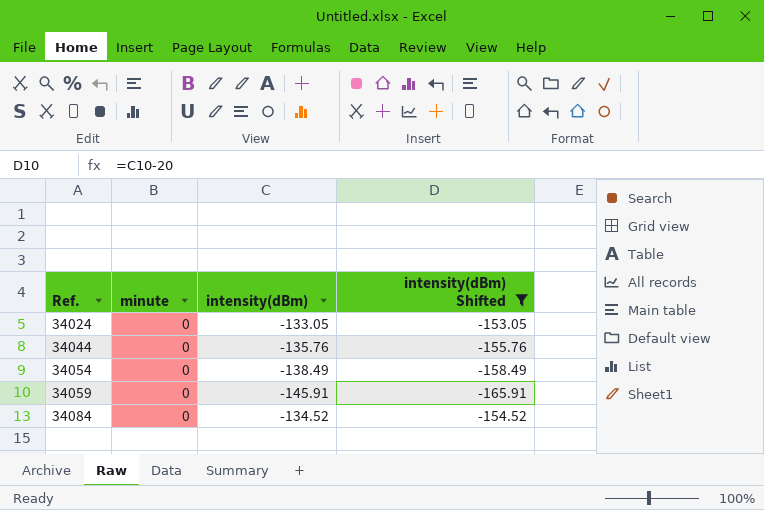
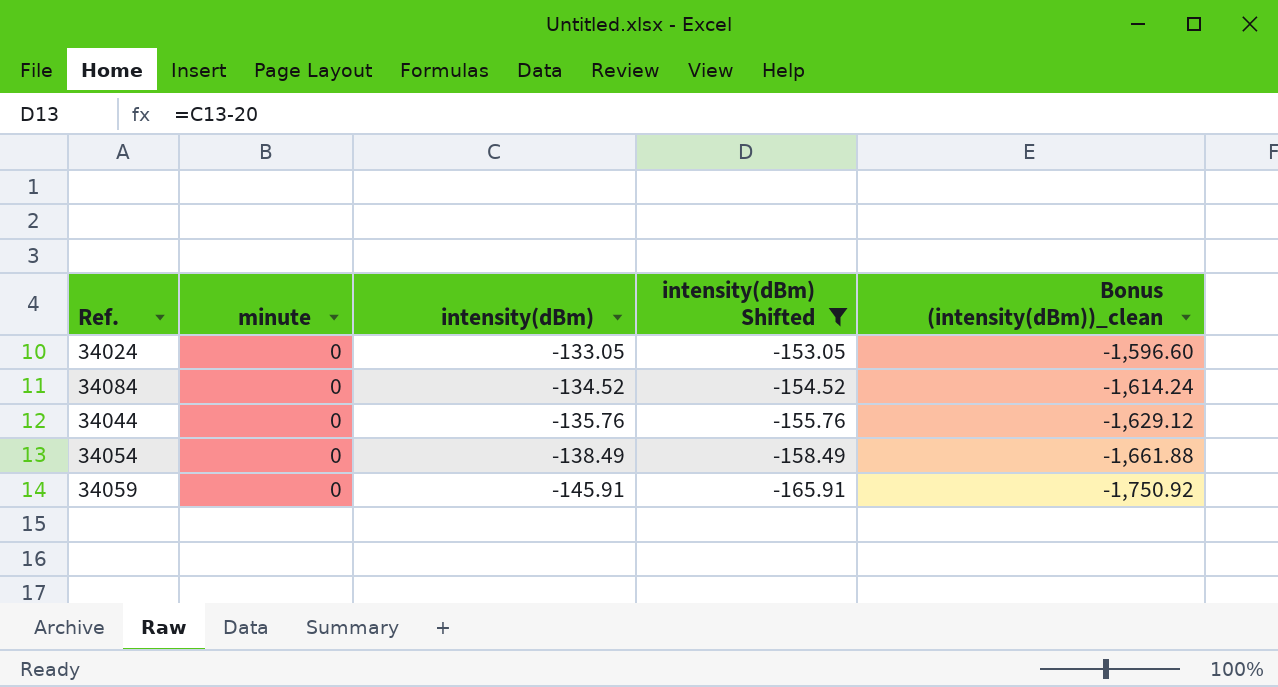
row order: Ref. ascending -> intensity(dBm) descending
column Bonus (intensity(dBm))_clean | formula: none -> [intensity(dBm)] * 12

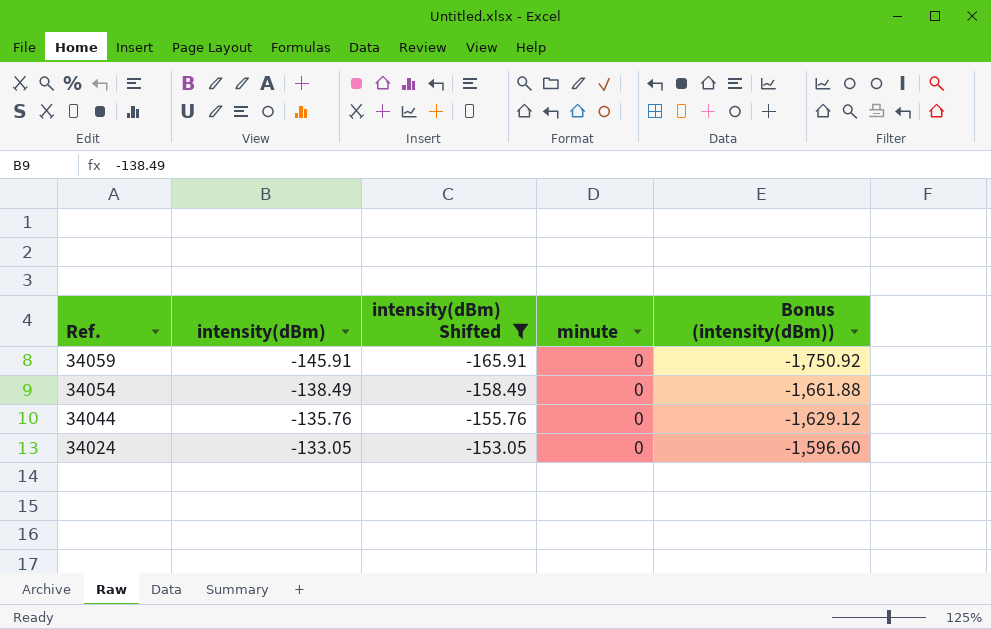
row order: intensity(dBm) descending -> Ref. descending
column minute | position: 2 -> 4
column name: Bonus (intensity(dBm))_clean -> Bonus (intensity(dBm))
row 34084: 0 | -134.52 | -154.52 | -1,614.24 -> none

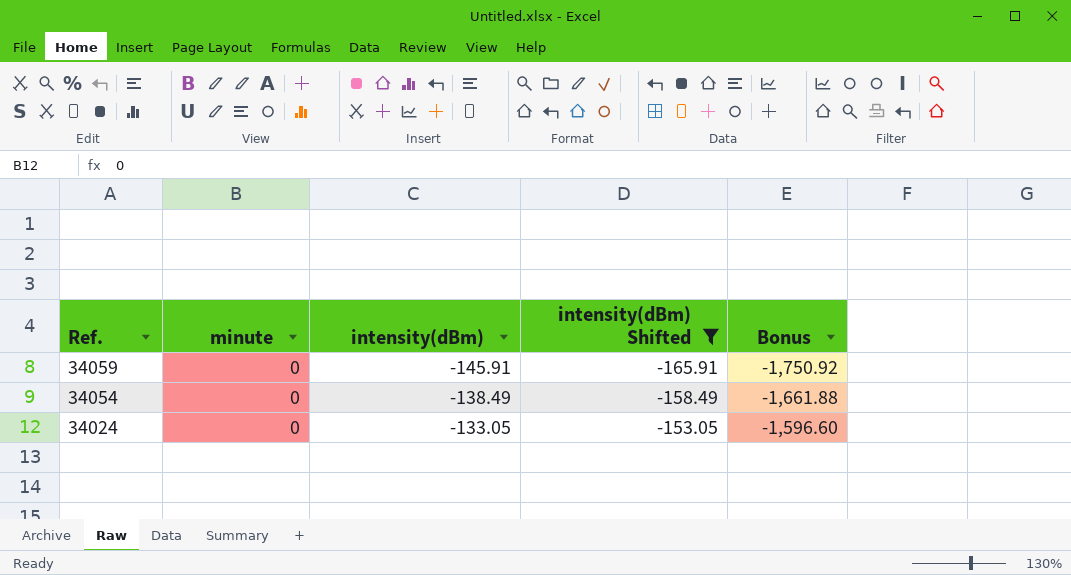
column minute | position: 4 -> 2
column name: Bonus (intensity(dBm)) -> Bonus
row 34044: -135.76 | -155.76 | 0 | -1,629.12 -> none

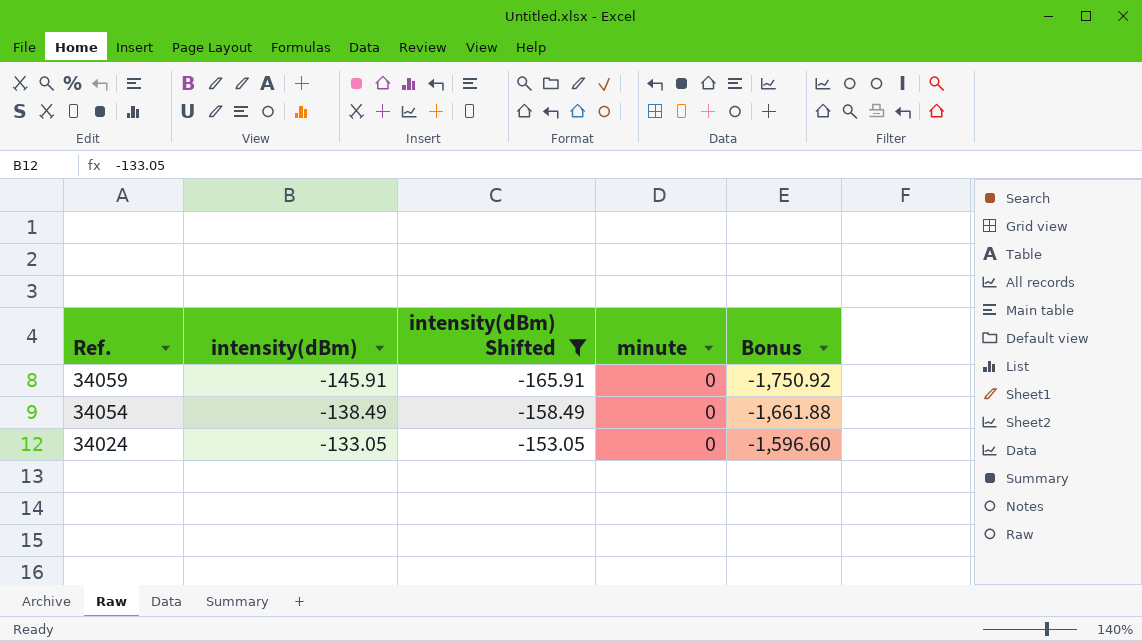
column minute | position: 2 -> 4

